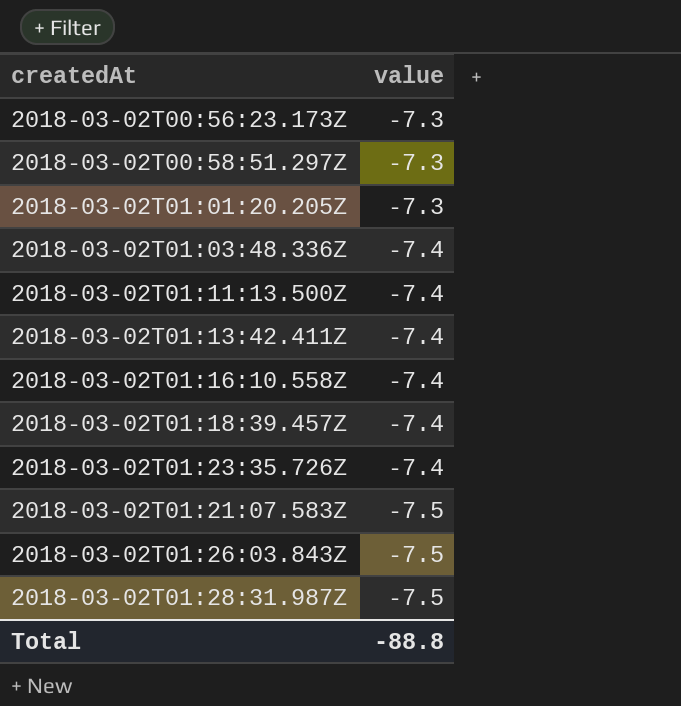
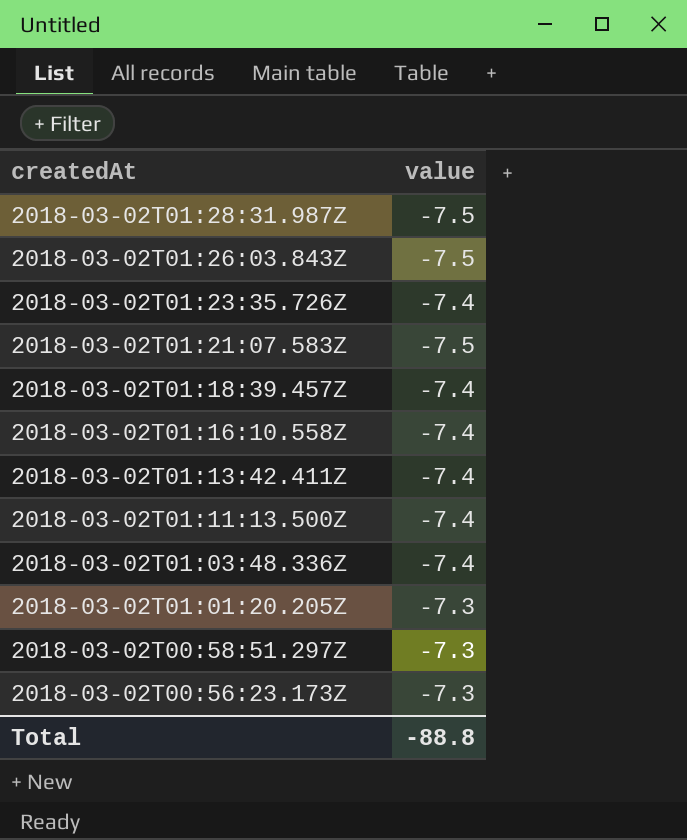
row order: value descending -> createdAt descending

